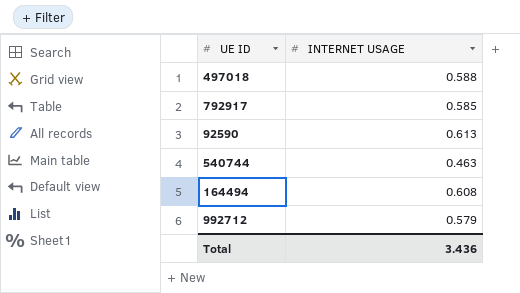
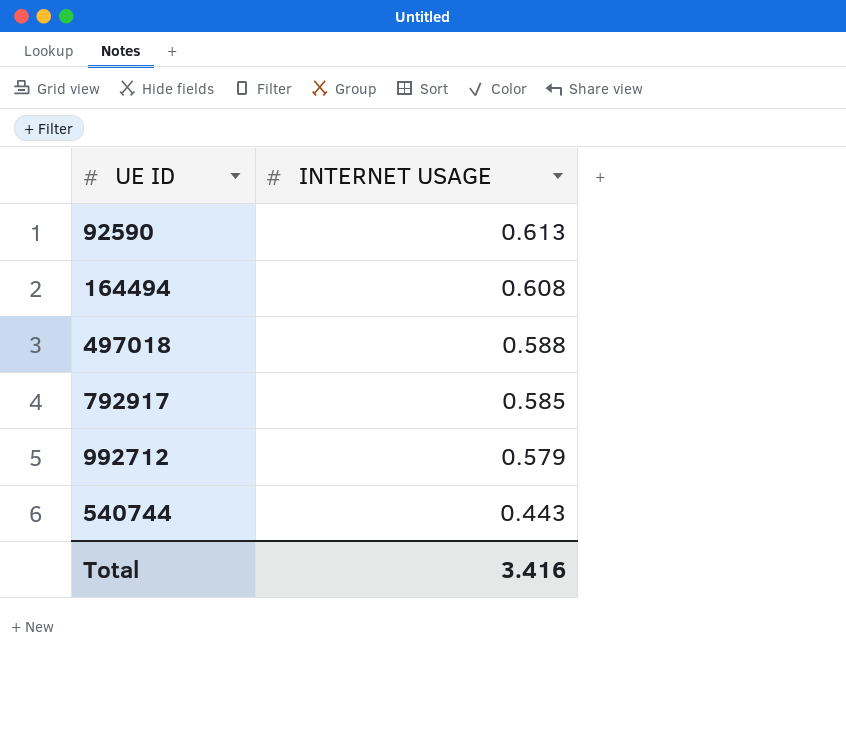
row order: none -> INTERNET USAGE descending
540744 | INTERNET USAGE: 0.463 -> 0.443
Total | INTERNET USAGE: 3.436 -> 3.416

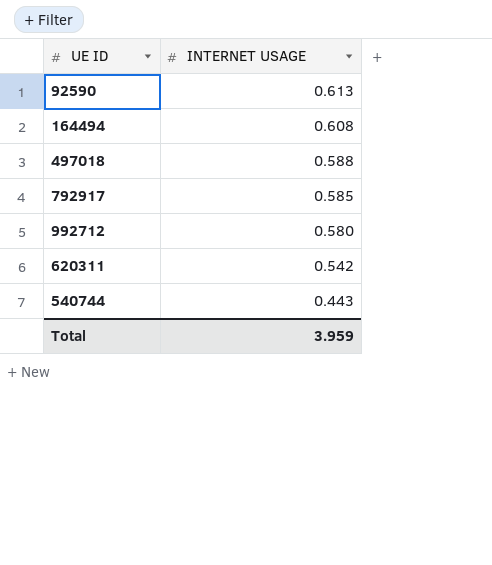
992712 | INTERNET USAGE: 0.579 -> 0.580
row 620311: none -> 0.542
Total | INTERNET USAGE: 3.416 -> 3.959

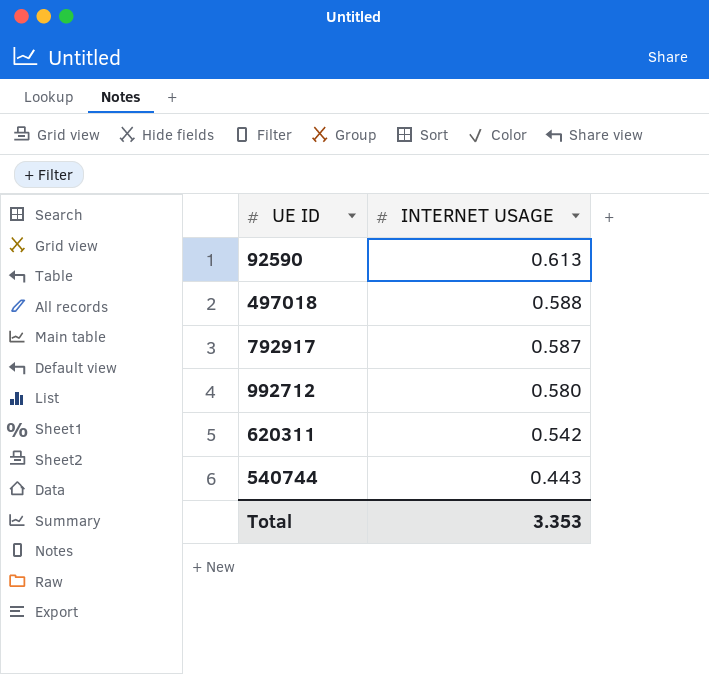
row 164494: 0.608 -> none
792917 | INTERNET USAGE: 0.585 -> 0.587
Total | INTERNET USAGE: 3.959 -> 3.353

